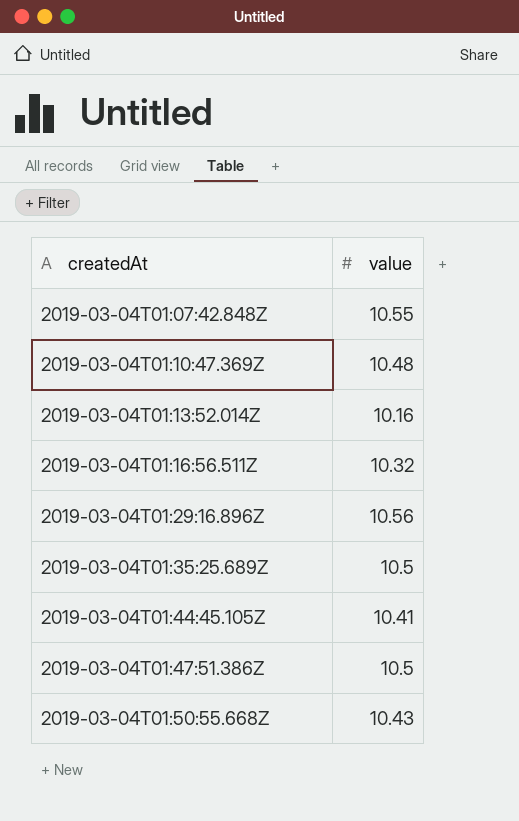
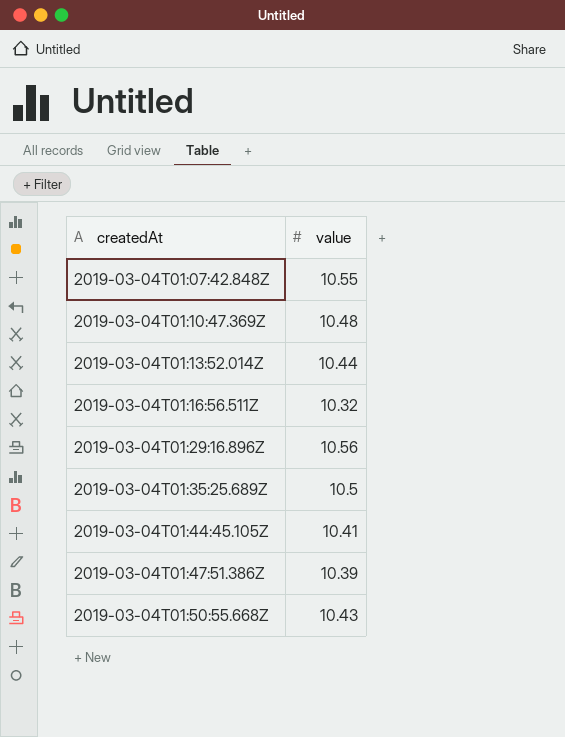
2019-03-04T01:13:52.014Z | value: 10.16 -> 10.44
2019-03-04T01:47:51.386Z | value: 10.5 -> 10.39

